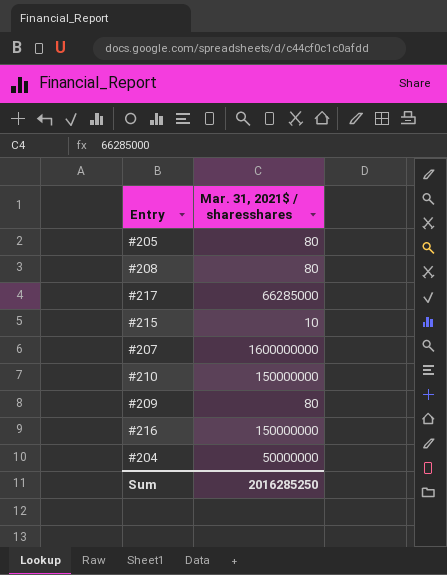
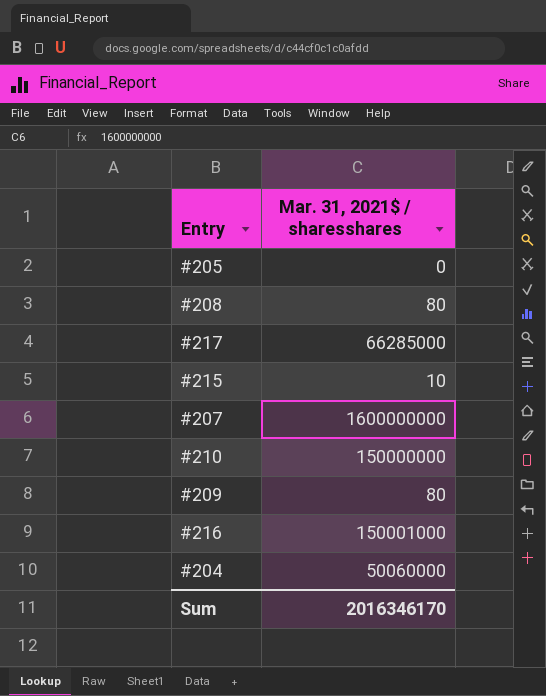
#205 | Mar. 31, 2021$ / sharesshares: 80 -> 0
#216 | Mar. 31, 2021$ / sharesshares: 150000000 -> 150001000
#204 | Mar. 31, 2021$ / sharesshares: 50000000 -> 50060000
Sum | Mar. 31, 2021$ / sharesshares: 2016285250 -> 2016346170

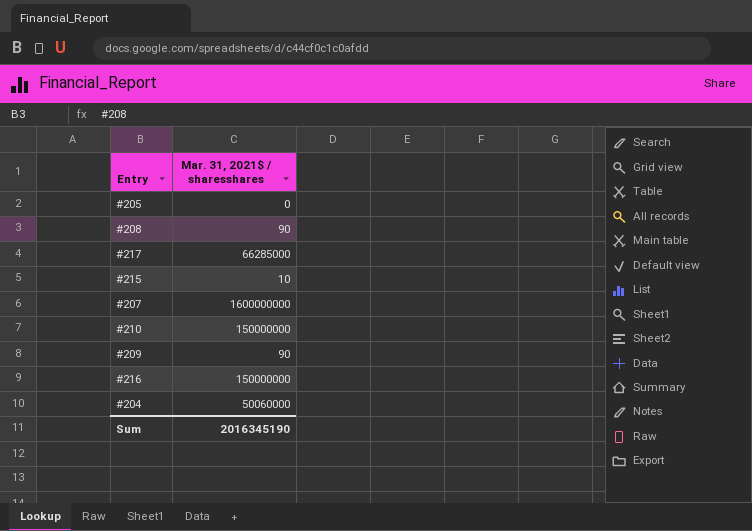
#208 | Mar. 31, 2021$ / sharesshares: 80 -> 90
#209 | Mar. 31, 2021$ / sharesshares: 80 -> 90
#216 | Mar. 31, 2021$ / sharesshares: 150001000 -> 150000000
Sum | Mar. 31, 2021$ / sharesshares: 2016346170 -> 2016345190

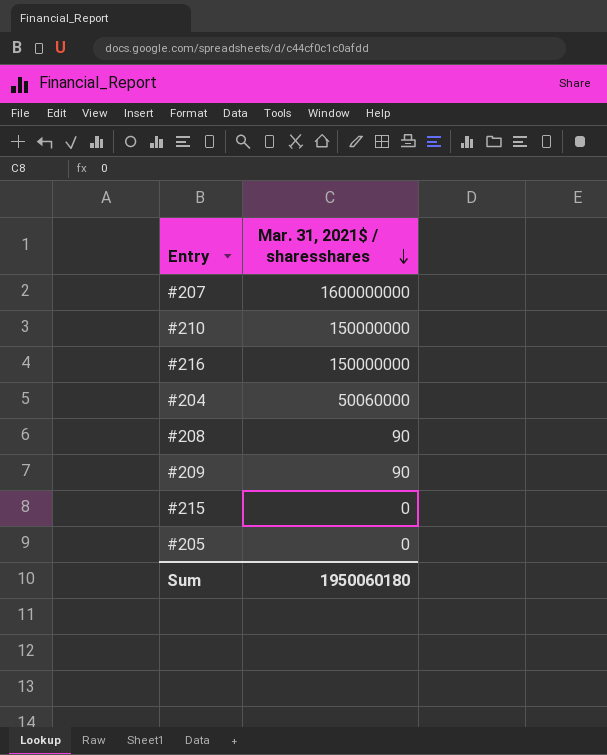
row order: none -> Mar. 31, 2021$ / sharesshares descending
row #217: 66285000 -> none
#215 | Mar. 31, 2021$ / sharesshares: 10 -> 0
Sum | Mar. 31, 2021$ / sharesshares: 2016345190 -> 1950060180

